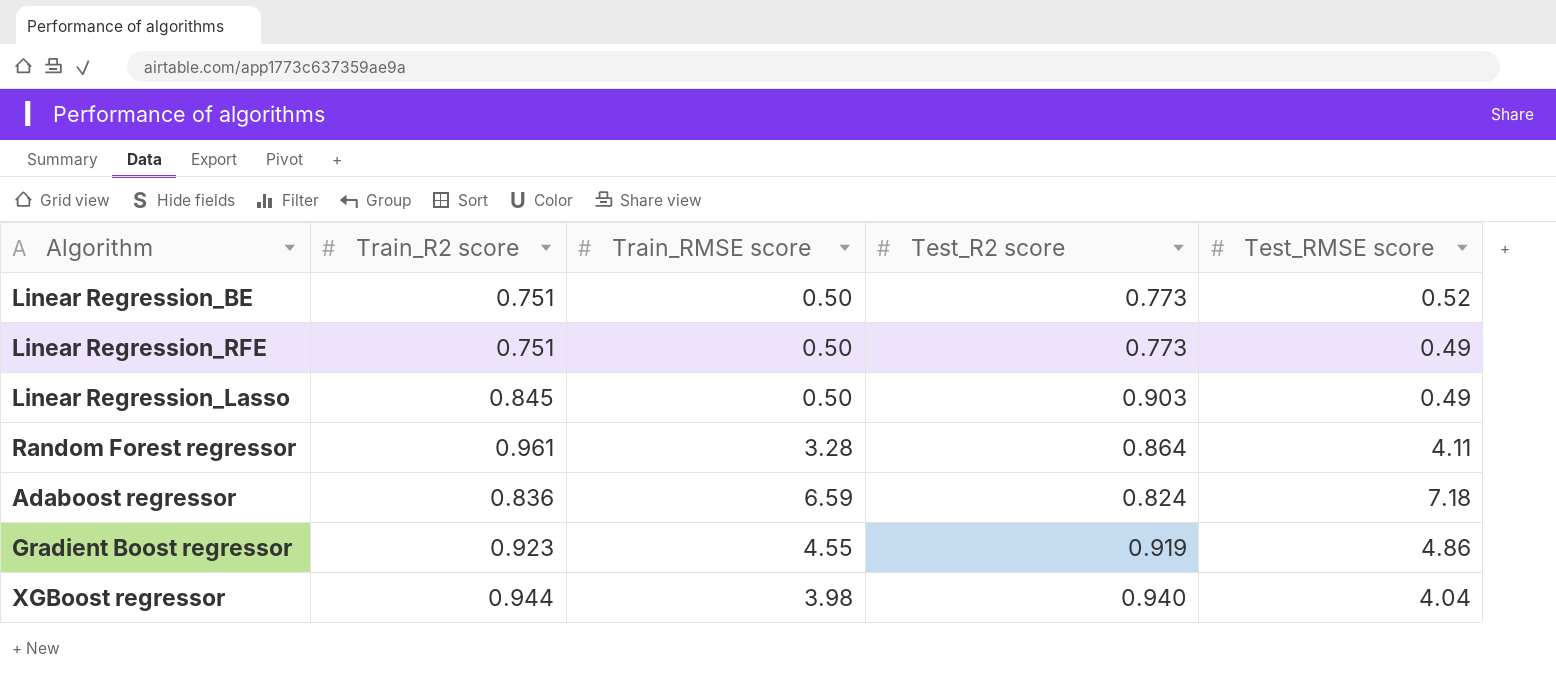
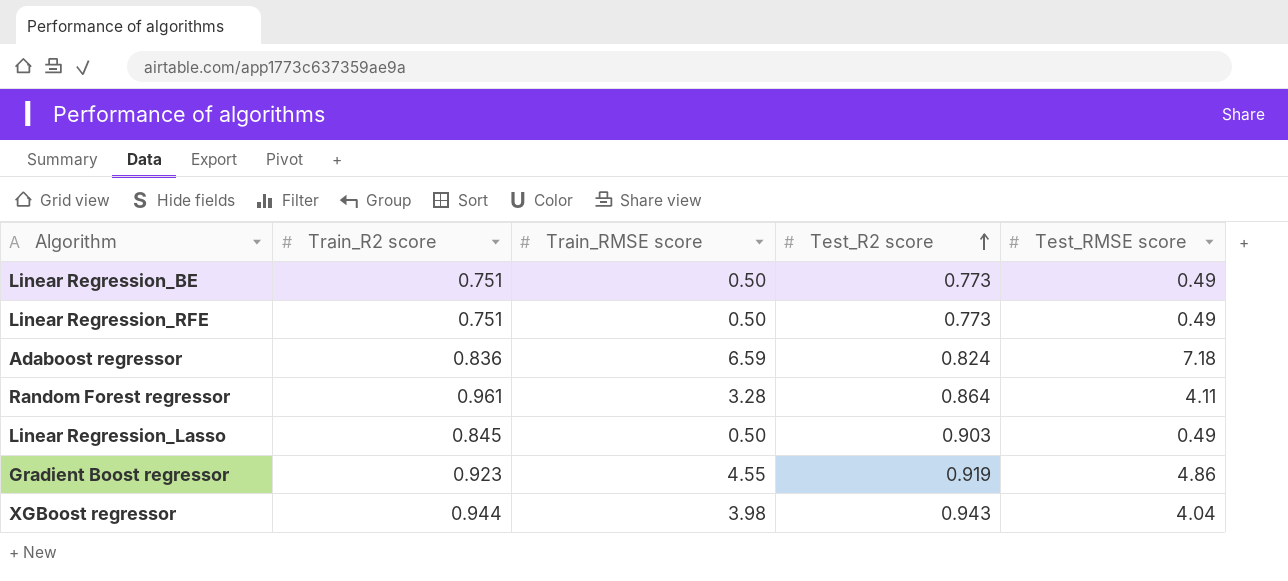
row order: none -> Test_R2 score ascending
Linear Regression_BE | Test_RMSE score: 0.52 -> 0.49
XGBoost regressor | Test_R2 score: 0.940 -> 0.943

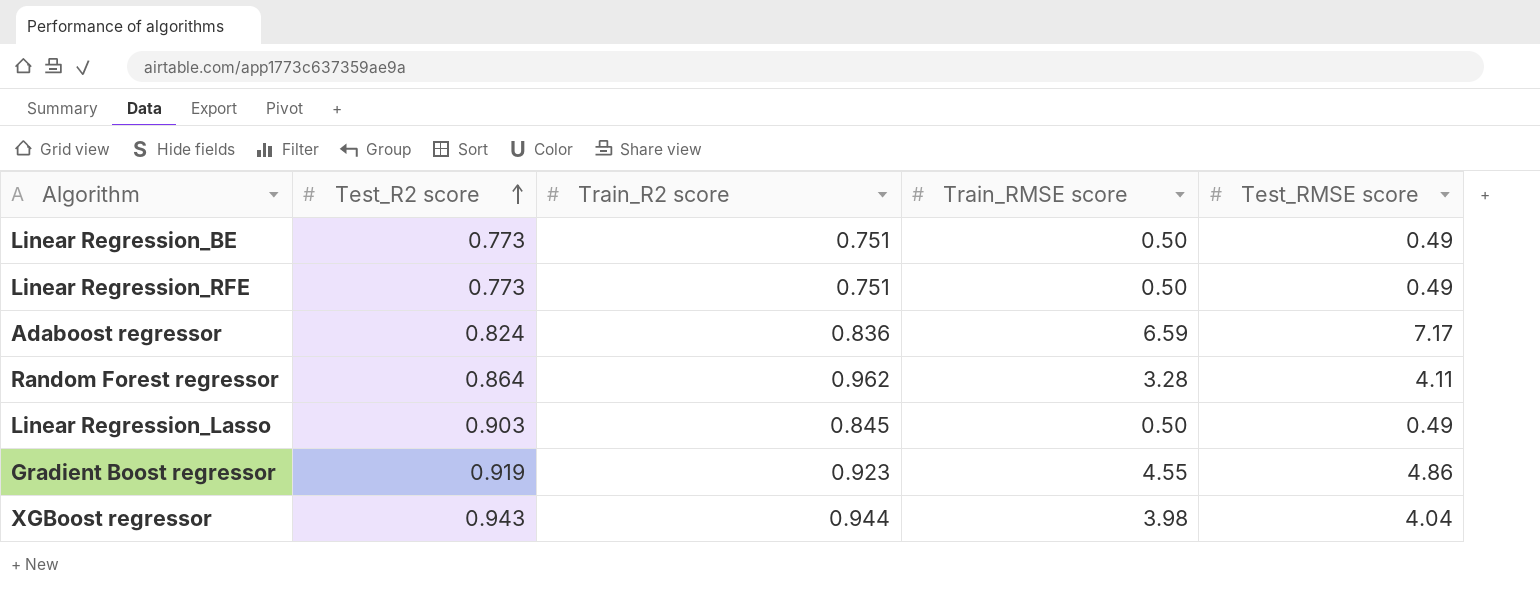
column Test_R2 score | position: 4 -> 2
Adaboost regressor | Test_RMSE score: 7.18 -> 7.17
Random Forest regressor | Train_R2 score: 0.961 -> 0.962

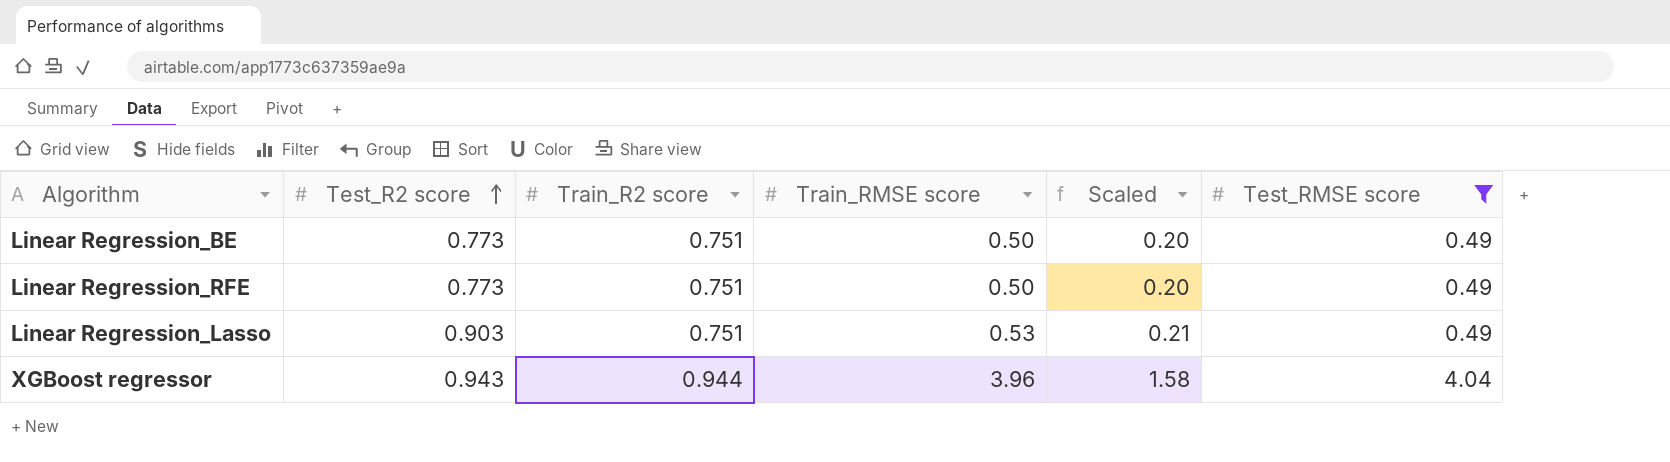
filter: none -> Test_RMSE score <= 4.04
column Scaled | formula: none -> [Train_RMSE score] * 0.4
Linear Regression_Lasso | Train_R2 score: 0.845 -> 0.751
Linear Regression_Lasso | Train_RMSE score: 0.50 -> 0.53
XGBoost regressor | Train_RMSE score: 3.98 -> 3.96

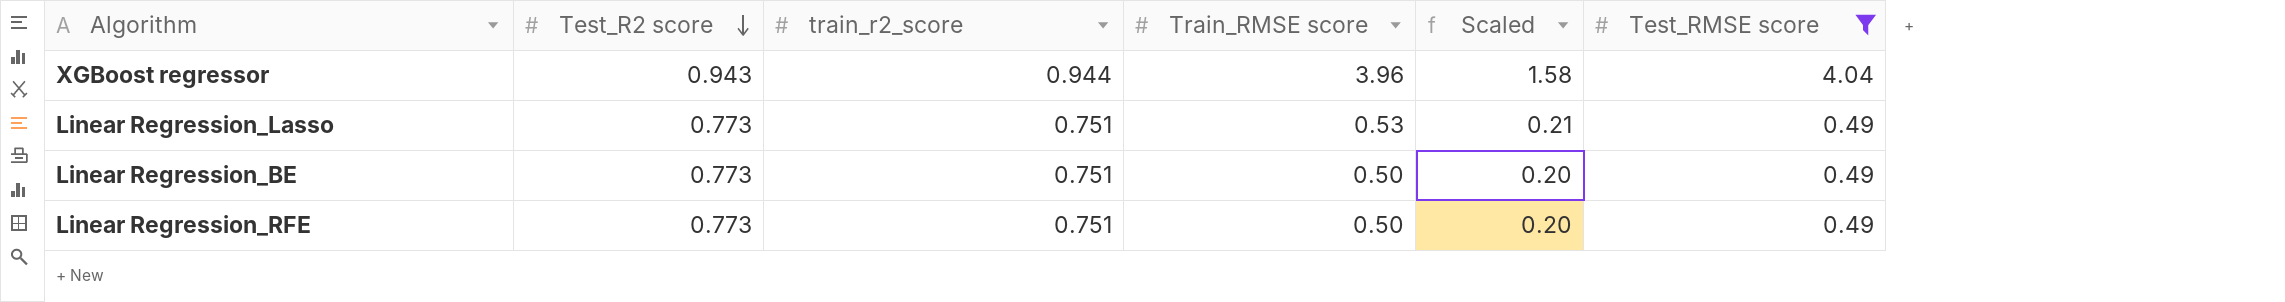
row order: Test_R2 score ascending -> Test_R2 score descending
column name: Train_R2 score -> train_r2_score
Linear Regression_Lasso | Test_R2 score: 0.903 -> 0.773

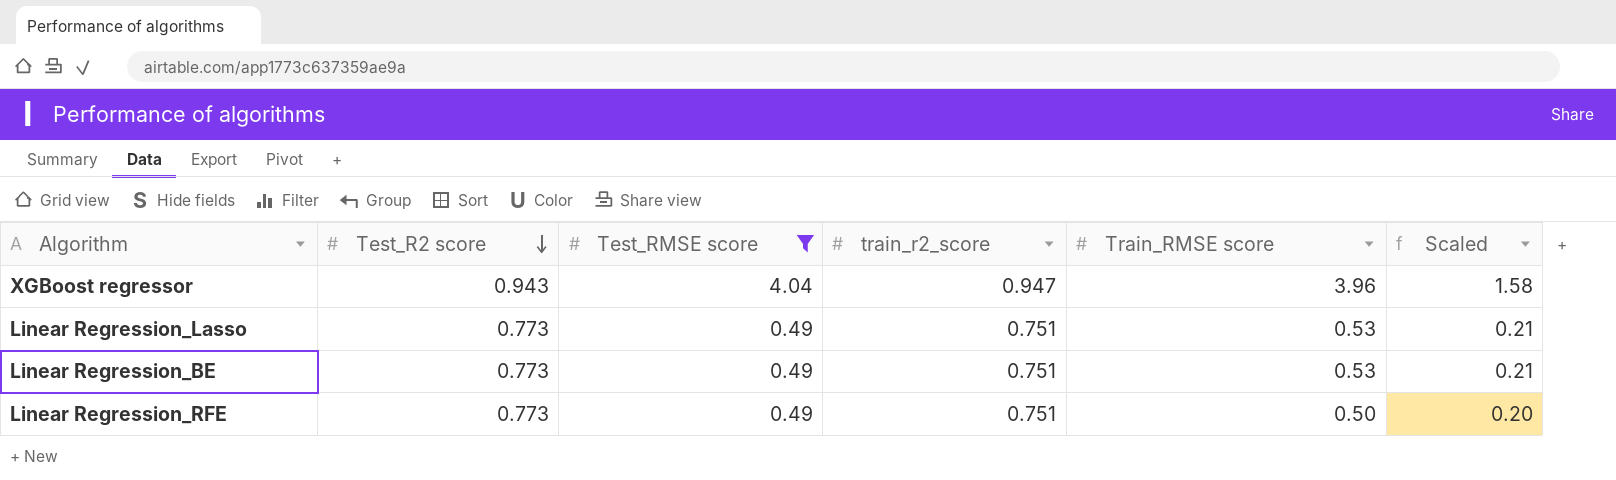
column Test_RMSE score | position: 6 -> 3
XGBoost regressor | train_r2_score: 0.944 -> 0.947
Linear Regression_BE | Train_RMSE score: 0.50 -> 0.53
Linear Regression_BE | Scaled: 0.20 -> 0.21

